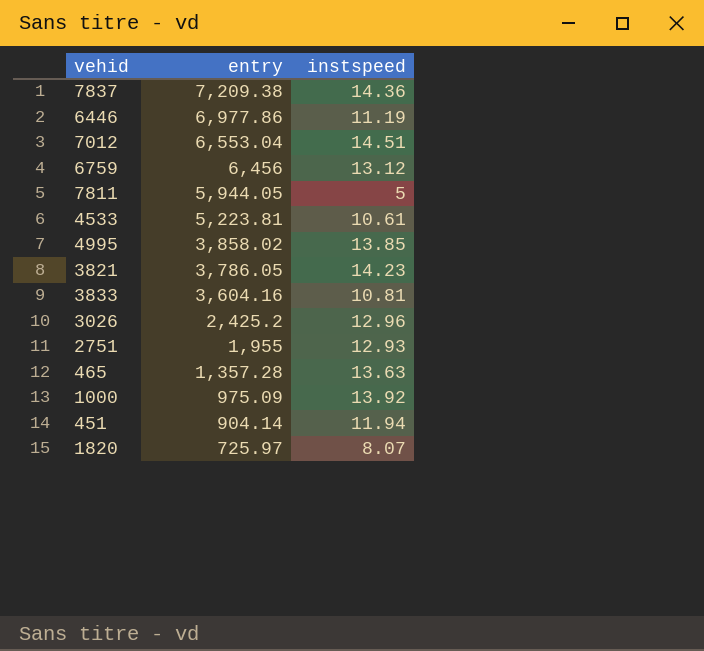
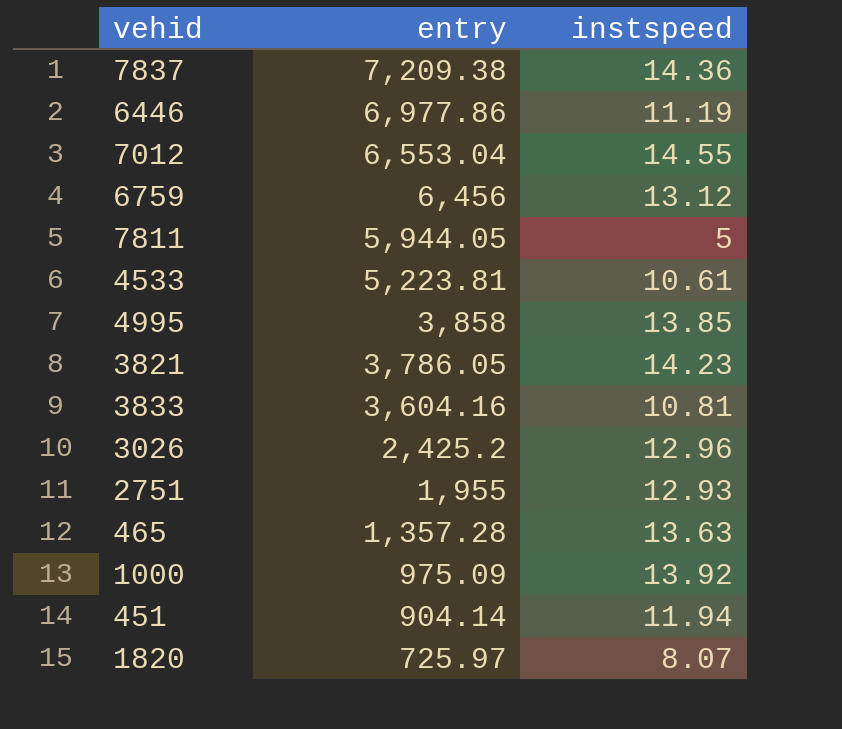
7012 | instspeed: 14.51 -> 14.55
4995 | entry: 3,858.02 -> 3,858

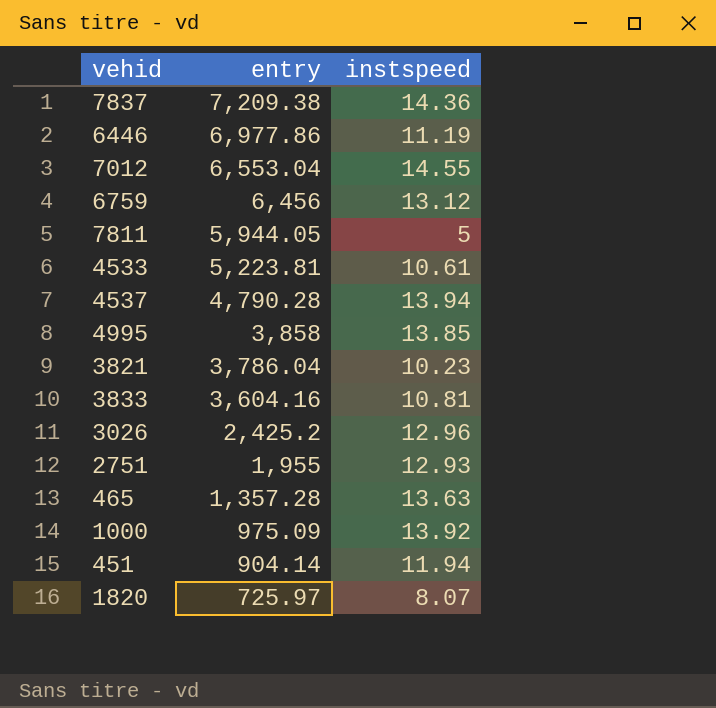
row 4537: none -> 4,790.28 | 13.94
3821 | entry: 3,786.05 -> 3,786.04
3821 | instspeed: 14.23 -> 10.23

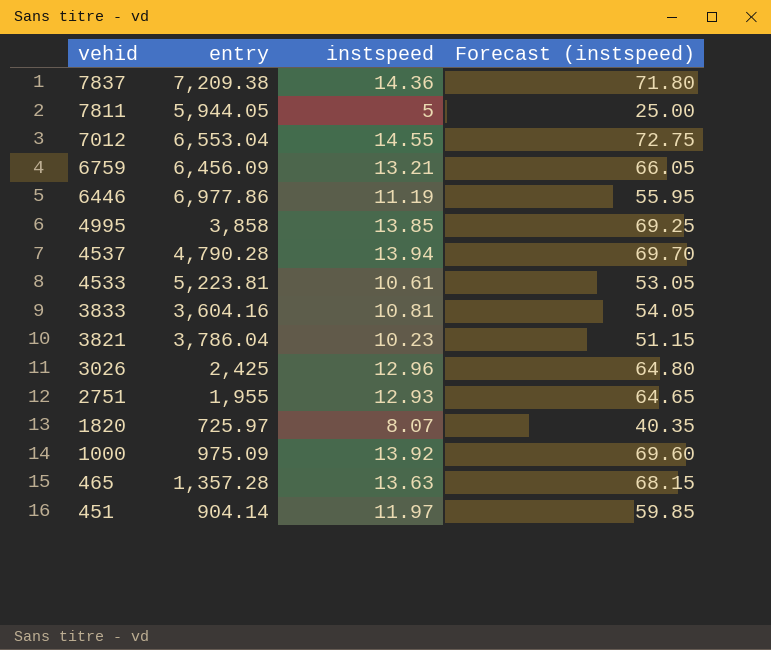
row order: entry descending -> vehid descending
column Forecast (instspeed) | formula: none -> [instspeed] * 5
6759 | entry: 6,456 -> 6,456.09
6759 | instspeed: 13.12 -> 13.21
3026 | entry: 2,425.2 -> 2,425
451 | instspeed: 11.94 -> 11.97

